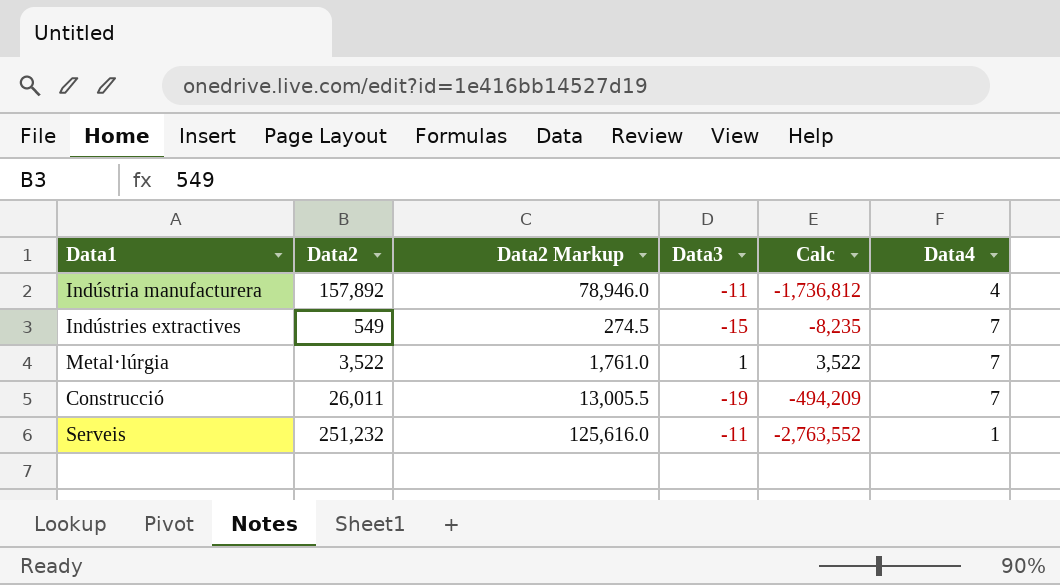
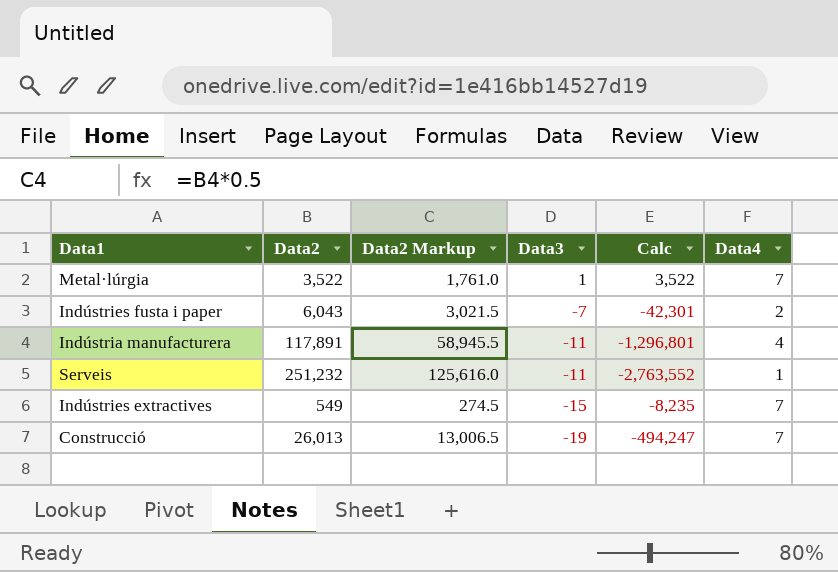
row order: none -> Data3 descending
row Indústries fusta i paper: none -> 6,043 | 3,021.5 | -7 | -42,301 | 2
Indústria manufacturera | Data2: 157,892 -> 117,891
Indústria manufacturera | Data2 Markup: 78,946.0 -> 58,945.5
Indústria manufacturera | Calc: -1,736,812 -> -1,296,801
Construcció | Data2: 26,011 -> 26,013
Construcció | Data2 Markup: 13,005.5 -> 13,006.5
Construcció | Calc: -494,209 -> -494,247

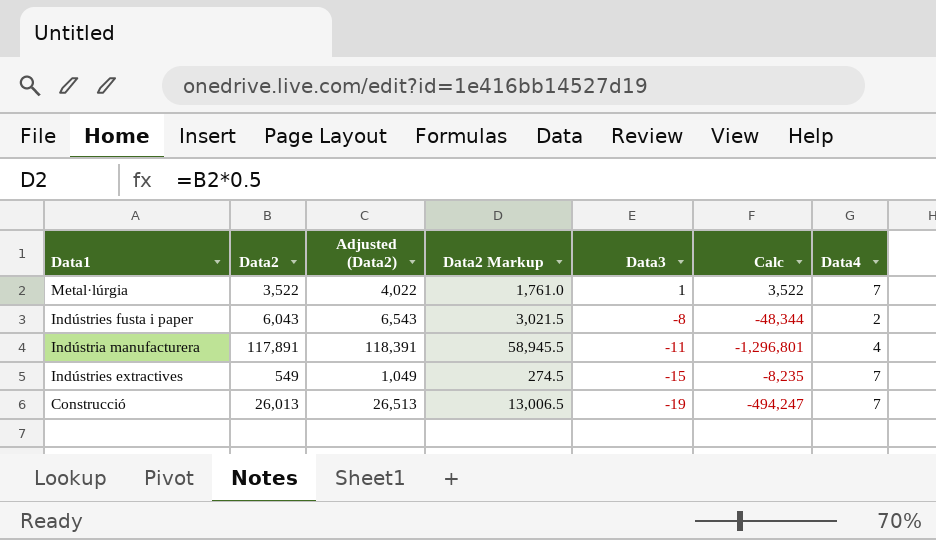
column Adjusted (Data2) | formula: none -> [Data2] + 500
row Serveis: 251,232 | 125,616.0 | -11 | -2,763,552 | 1 -> none
Indústries fusta i paper | Data3: -7 -> -8
Indústries fusta i paper | Calc: -42,301 -> -48,344

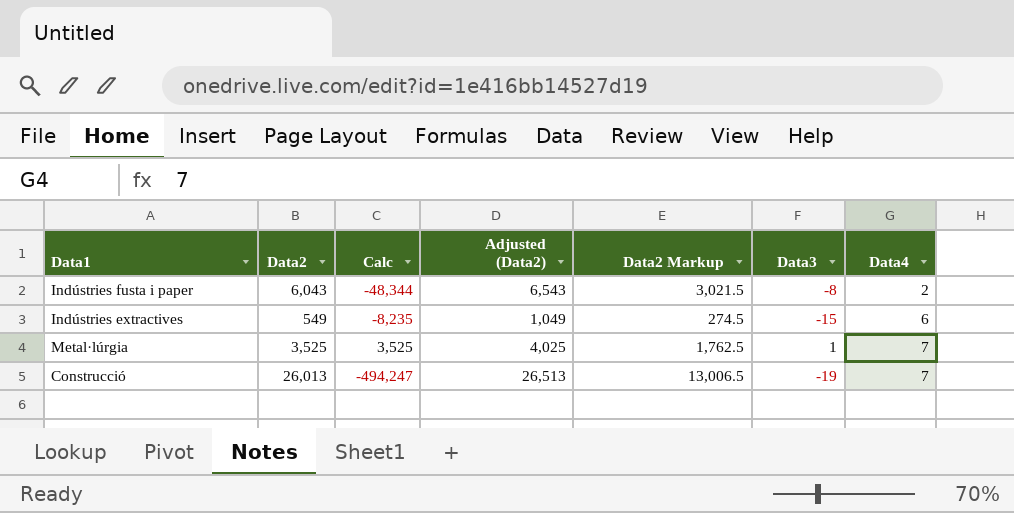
row order: Data3 descending -> Data4 ascending
column Calc | position: 6 -> 3
row Indústria manufacturera: 117,891 | 118,391 | 58,945.5 | -11 | -1,296,801 | 4 -> none
Indústries extractives | Data4: 7 -> 6
Metal·lúrgia | Data2: 3,522 -> 3,525
Metal·lúrgia | Calc: 3,522 -> 3,525
Metal·lúrgia | Adjusted (Data2): 4,022 -> 4,025
Metal·lúrgia | Data2 Markup: 1,761.0 -> 1,762.5

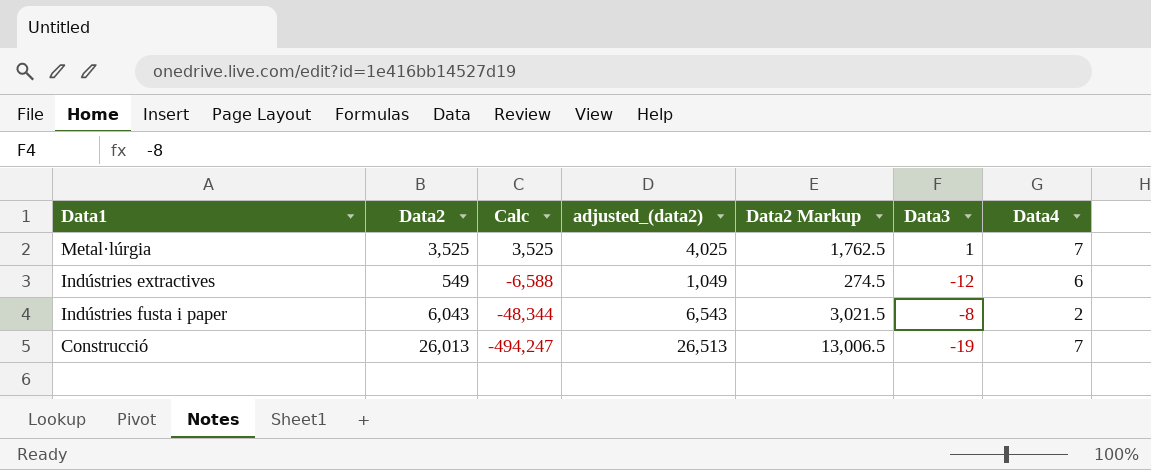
row order: Data4 ascending -> Calc descending
column name: Adjusted (Data2) -> adjusted_(data2)
Indústries extractives | Calc: -8,235 -> -6,588
Indústries extractives | Data3: -15 -> -12

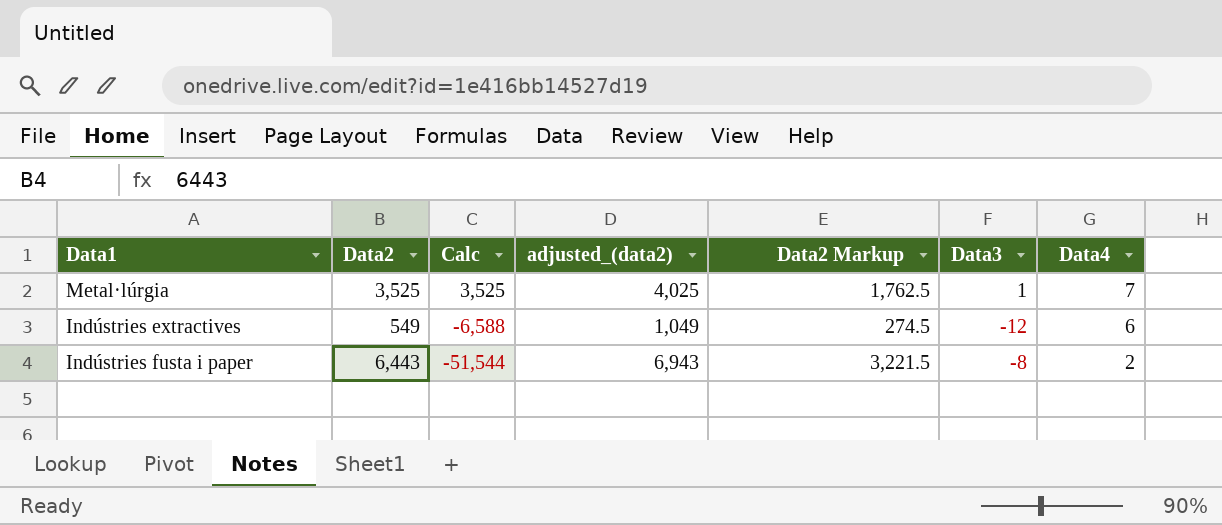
row Construcció: 26,013 | -494,247 | 26,513 | 13,006.5 | -19 | 7 -> none
Indústries fusta i paper | Data2: 6,043 -> 6,443
Indústries fusta i paper | Calc: -48,344 -> -51,544
Indústries fusta i paper | adjusted_(data2): 6,543 -> 6,943
Indústries fusta i paper | Data2 Markup: 3,021.5 -> 3,221.5

